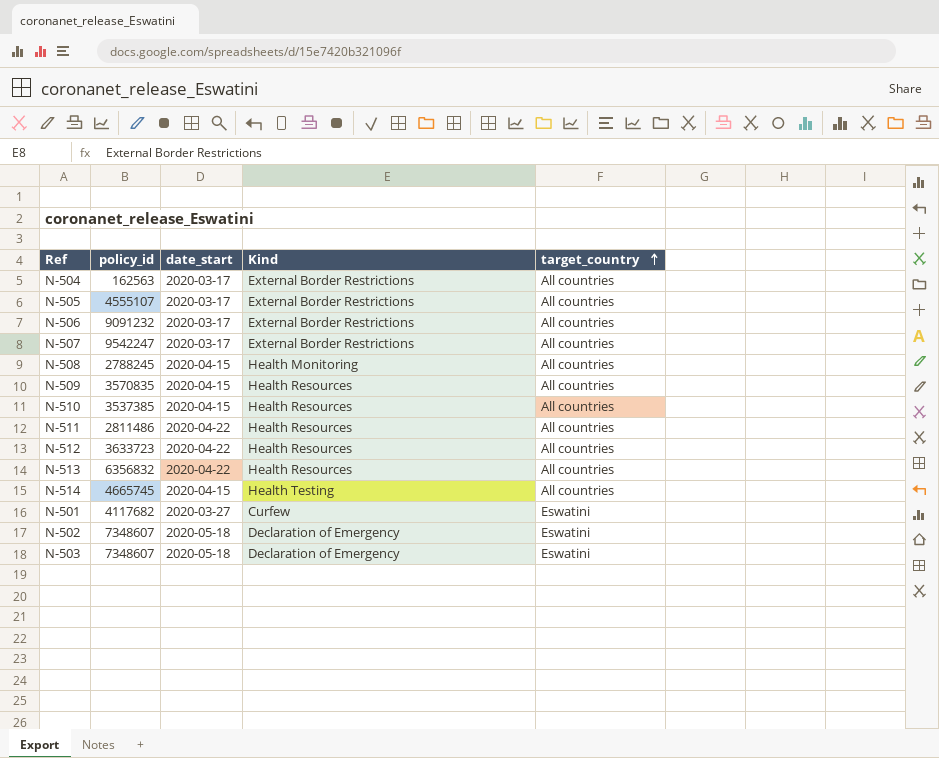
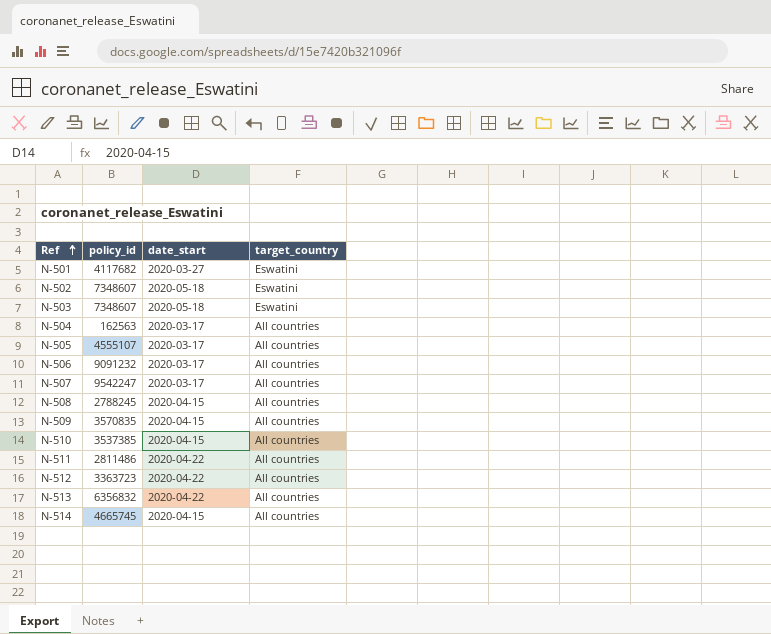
row order: target_country ascending -> Ref ascending
column Kind | position: 4 -> none
N-512 | policy_id: 3633723 -> 3363723

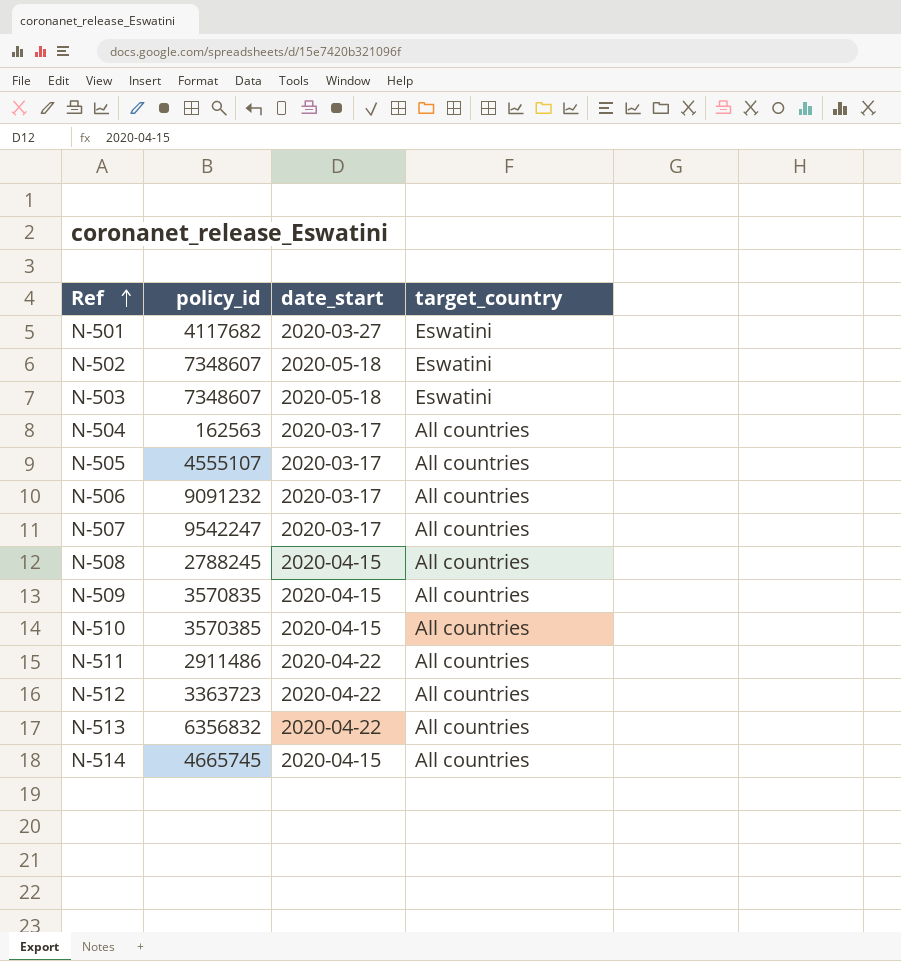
N-510 | policy_id: 3537385 -> 3570385
N-511 | policy_id: 2811486 -> 2911486

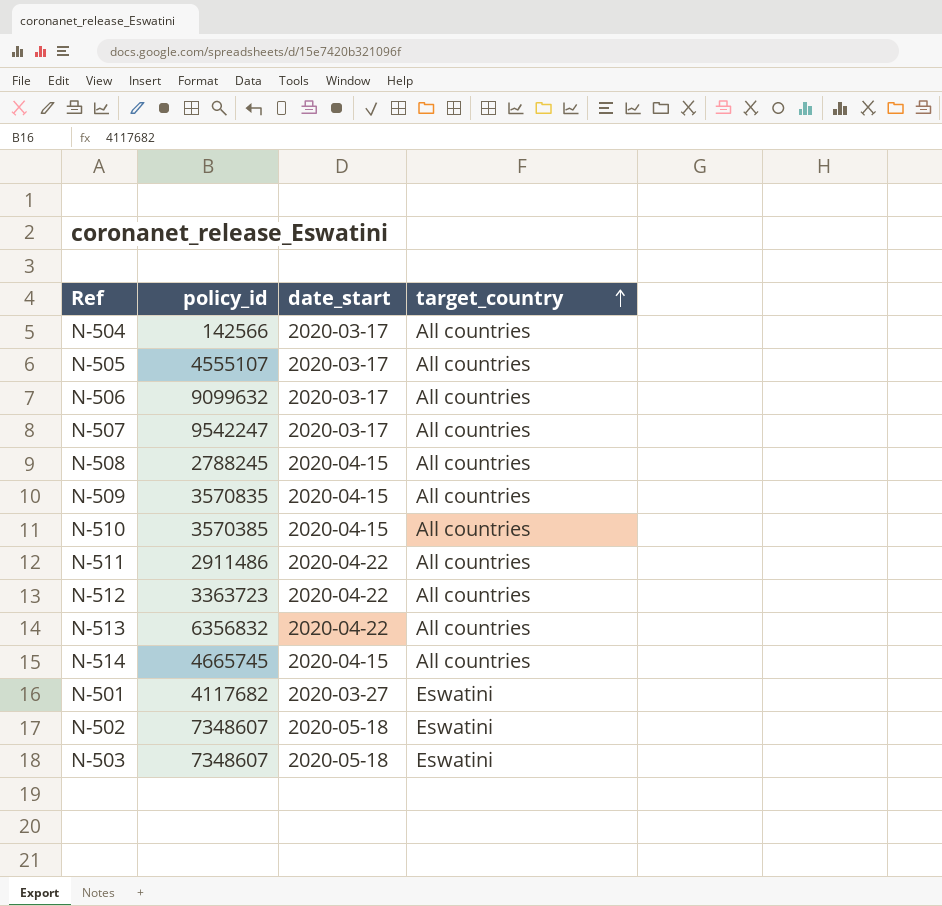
row order: Ref ascending -> target_country ascending
N-504 | policy_id: 162563 -> 142566
N-506 | policy_id: 9091232 -> 9099632

